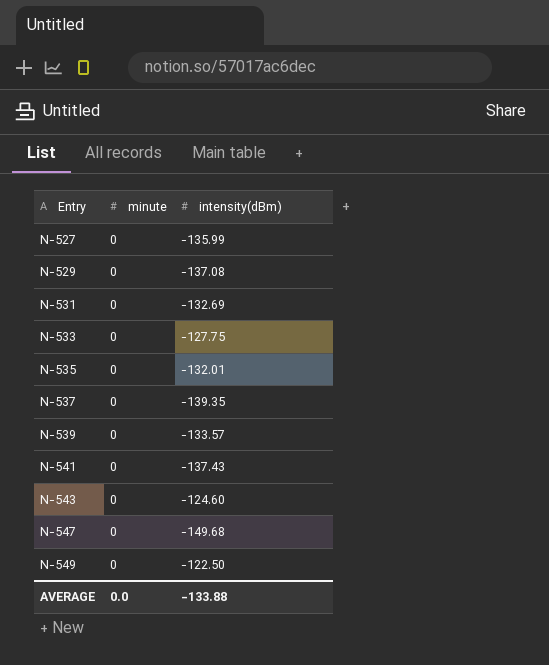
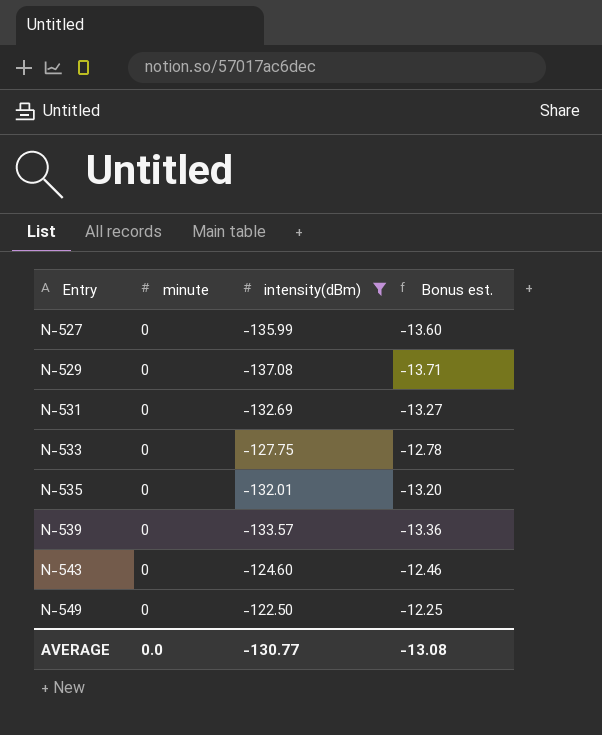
filter: none -> intensity(dBm) >= -137.08
column Bonus est. | formula: none -> [intensity(dBm)] * 0.1
AVERAGE | intensity(dBm): -133.88 -> -130.77

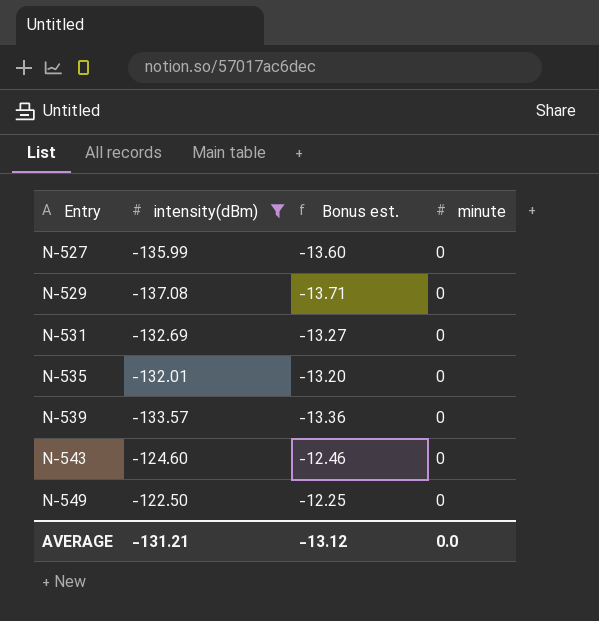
column minute | position: 2 -> 4
row N-533: 0 | -127.75 | -12.78 -> none
AVERAGE | intensity(dBm): -130.77 -> -131.21
AVERAGE | Bonus est.: -13.08 -> -13.12

